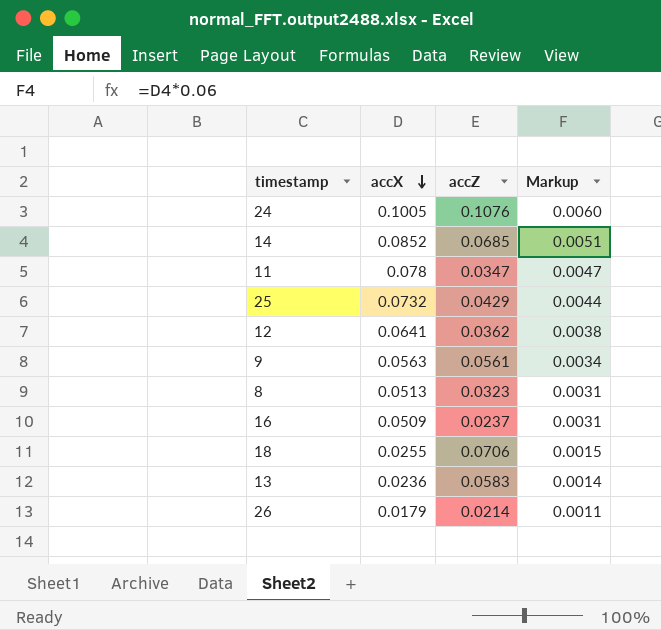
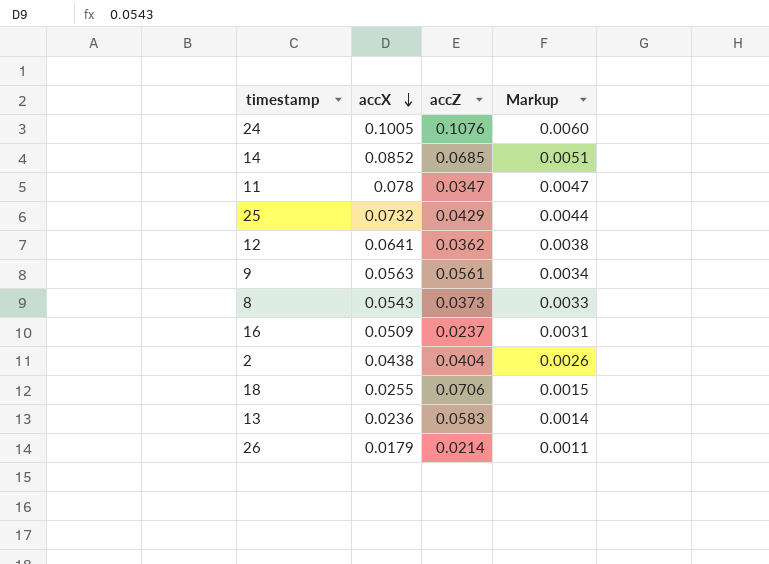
8 | accX: 0.0513 -> 0.0543
8 | accZ: 0.0323 -> 0.0373
8 | Markup: 0.0031 -> 0.0033
row 2: none -> 0.0438 | 0.0404 | 0.0026

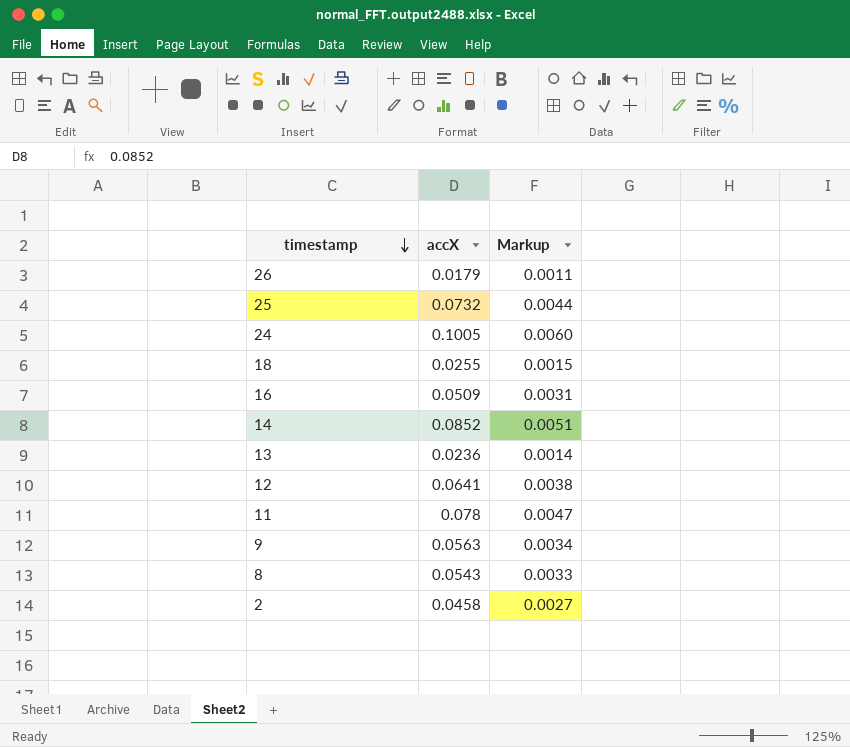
row order: accX descending -> timestamp descending
column accZ | position: 3 -> none
2 | accX: 0.0438 -> 0.0458
2 | Markup: 0.0026 -> 0.0027

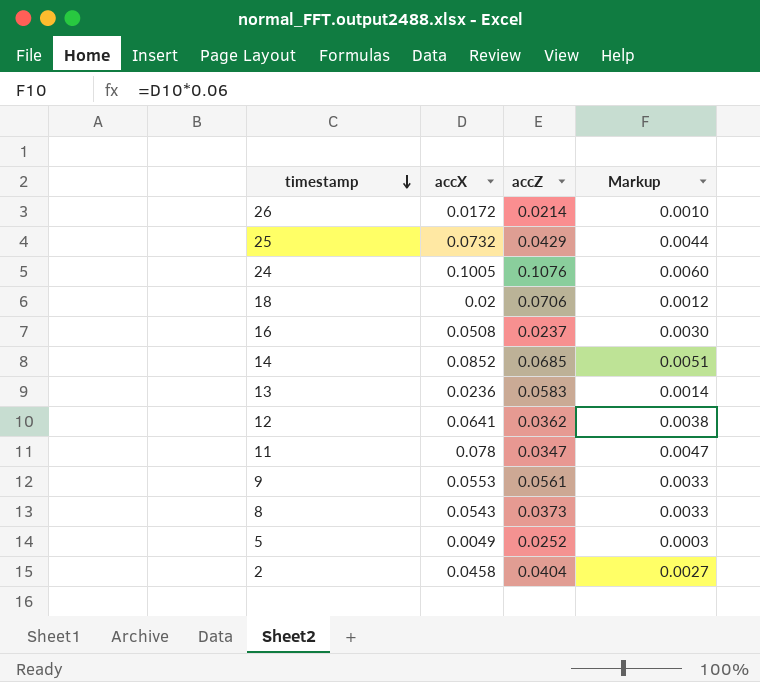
column accZ | position: none -> 3
26 | accX: 0.0179 -> 0.0172
26 | Markup: 0.0011 -> 0.0010
18 | accX: 0.0255 -> 0.02
18 | Markup: 0.0015 -> 0.0012
16 | accX: 0.0509 -> 0.0508
16 | Markup: 0.0031 -> 0.0030
9 | accX: 0.0563 -> 0.0553
9 | Markup: 0.0034 -> 0.0033
row 5: none -> 0.0049 | 0.0252 | 0.0003

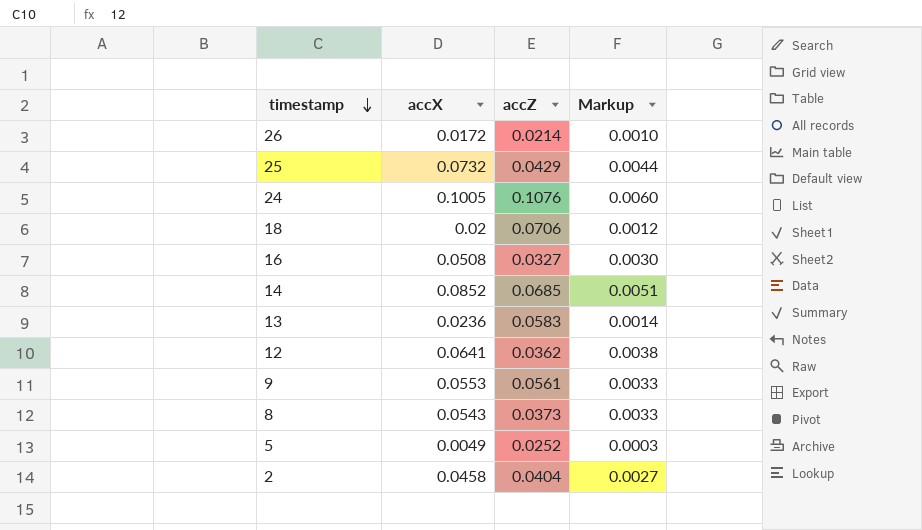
row 11: 0.078 | 0.0347 | 0.0047 -> none
16 | accZ: 0.0237 -> 0.0327

